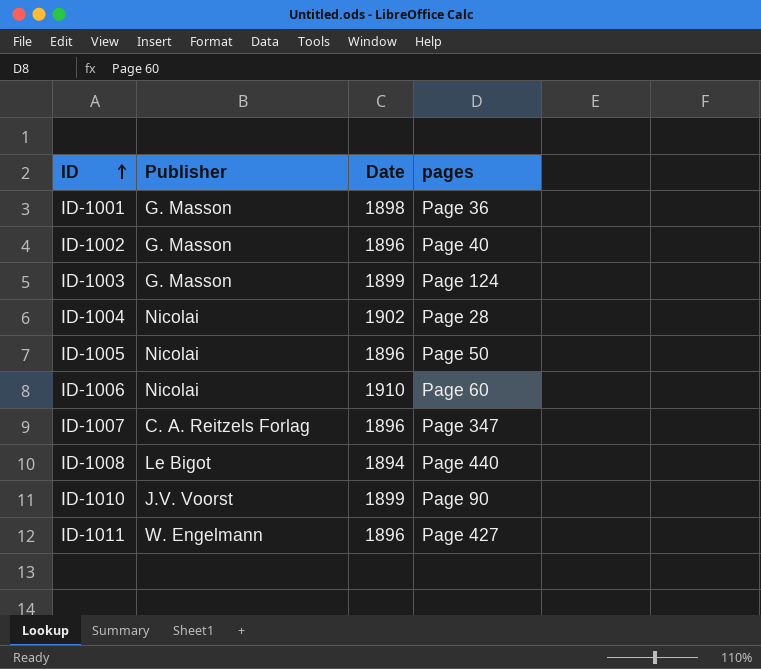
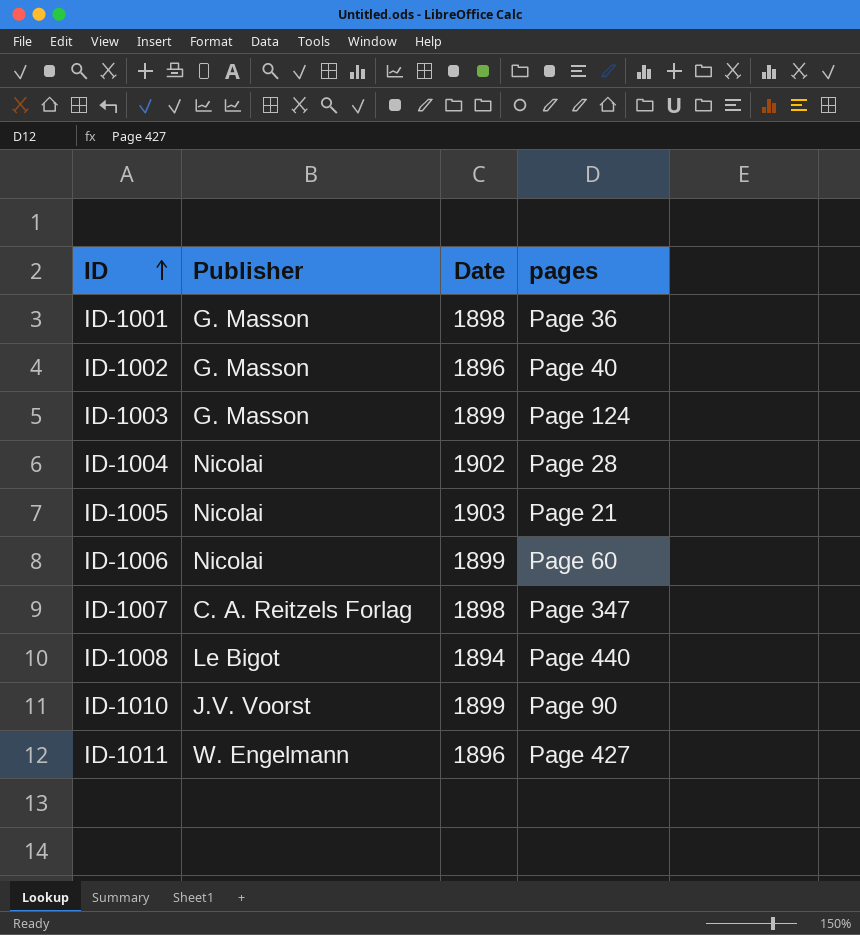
ID-1005 | Date: 1896 -> 1903
ID-1005 | pages: Page 50 -> Page 21
ID-1006 | Date: 1910 -> 1899
ID-1007 | Date: 1896 -> 1898

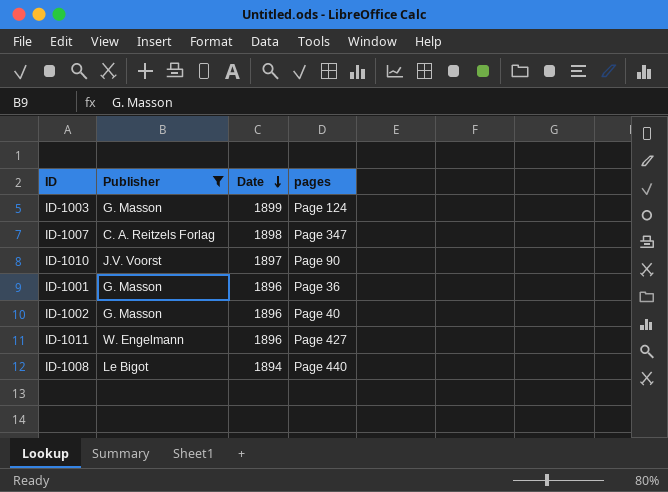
filter: none -> Publisher != Nicolai
row order: ID ascending -> Date descending
ID-1010 | Date: 1899 -> 1897
ID-1001 | Date: 1898 -> 1896

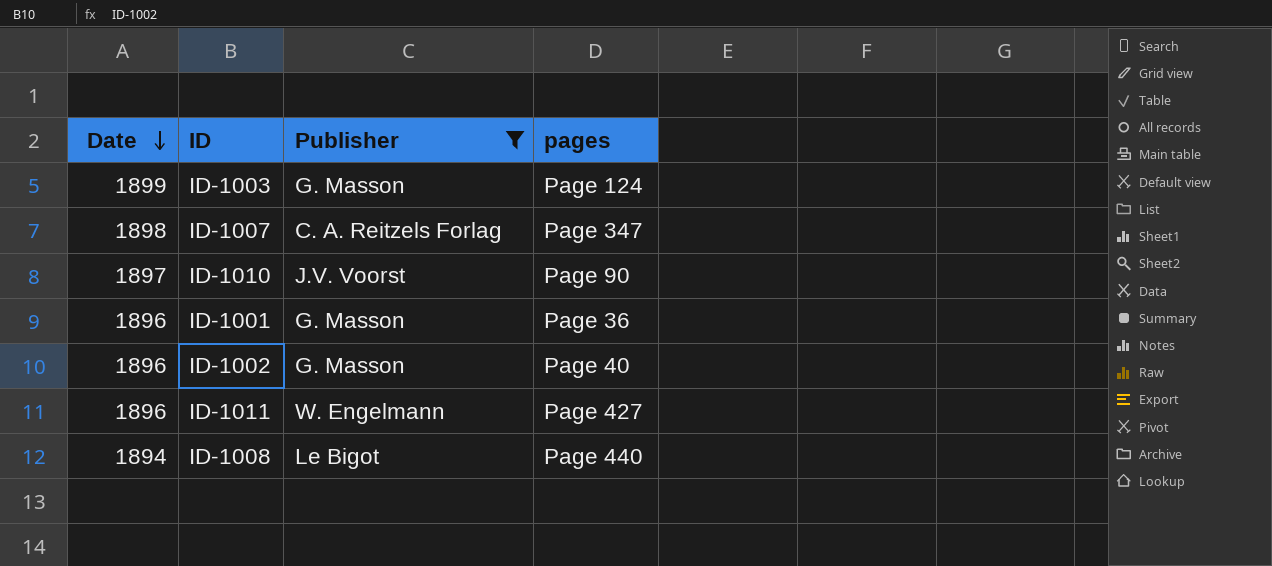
column Date | position: 3 -> 1

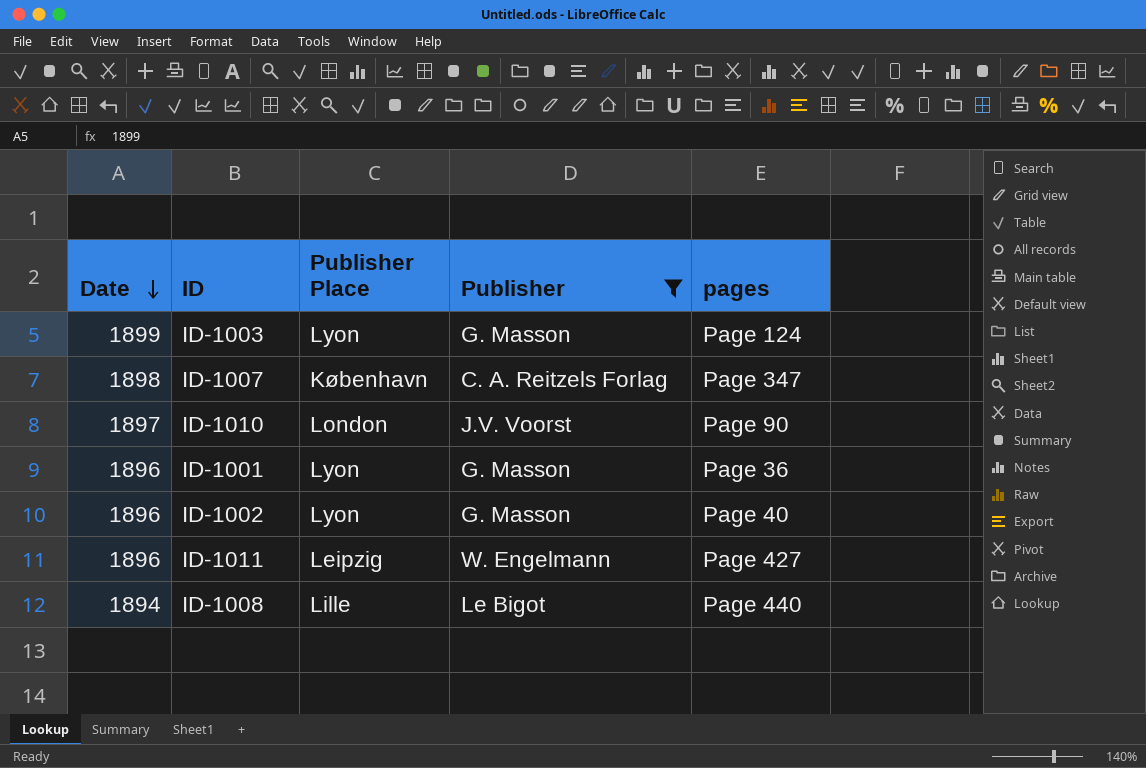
column Publisher Place | position: none -> 3

